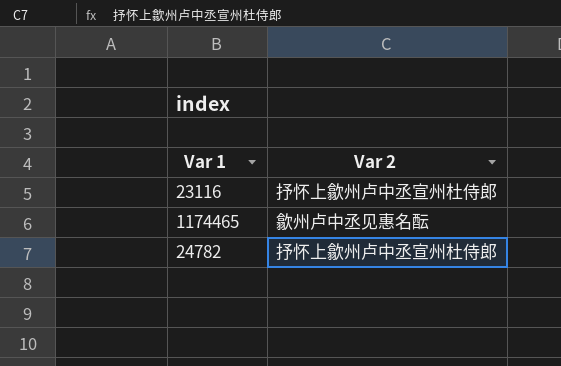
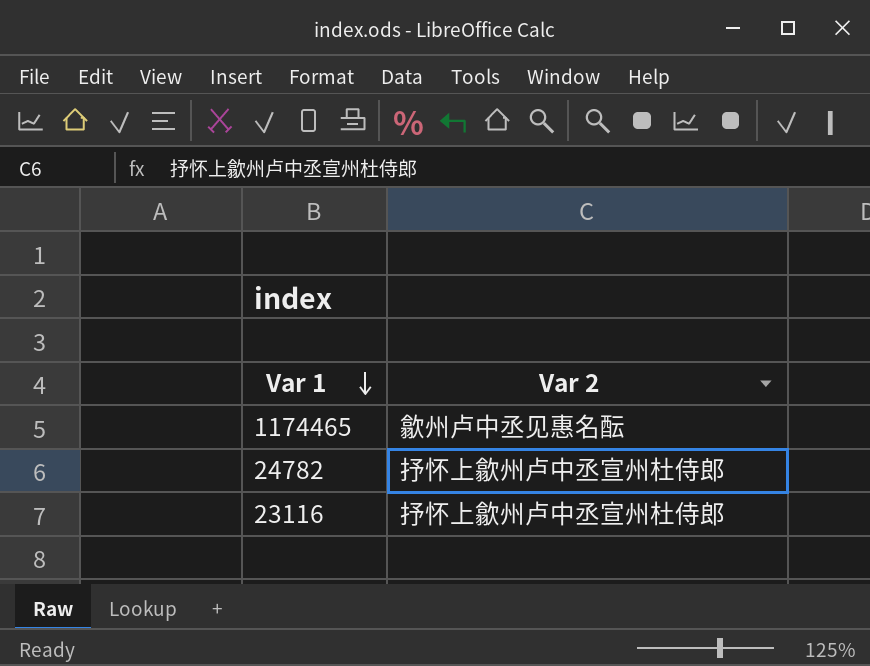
row order: none -> Var 1 descending

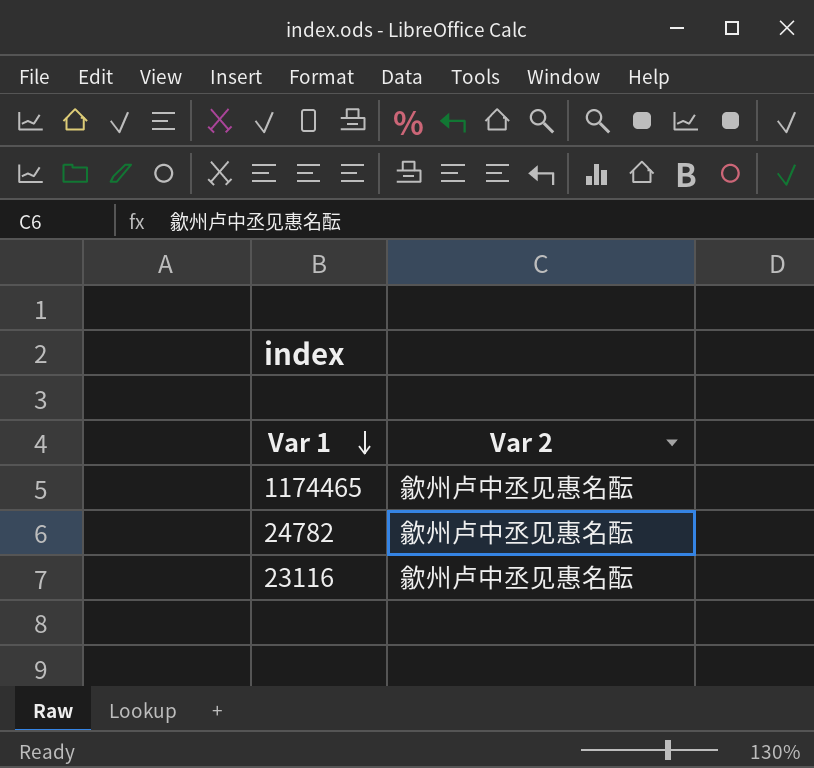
24782 | Var 2: 抒怀上歙州卢中丞宣州杜侍郎 -> 歙州卢中丞见惠名酝
23116 | Var 2: 抒怀上歙州卢中丞宣州杜侍郎 -> 歙州卢中丞见惠名酝

